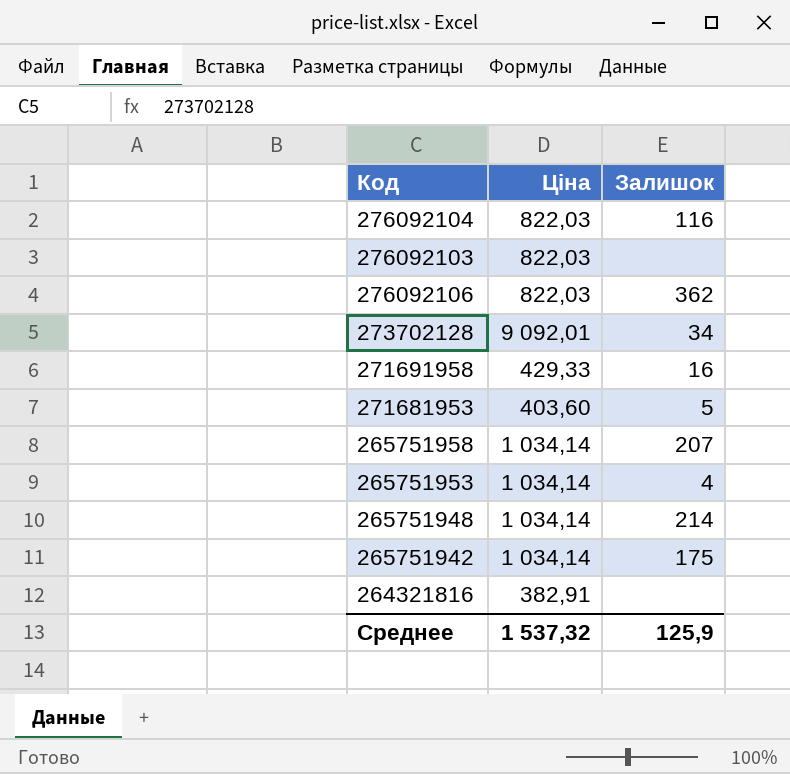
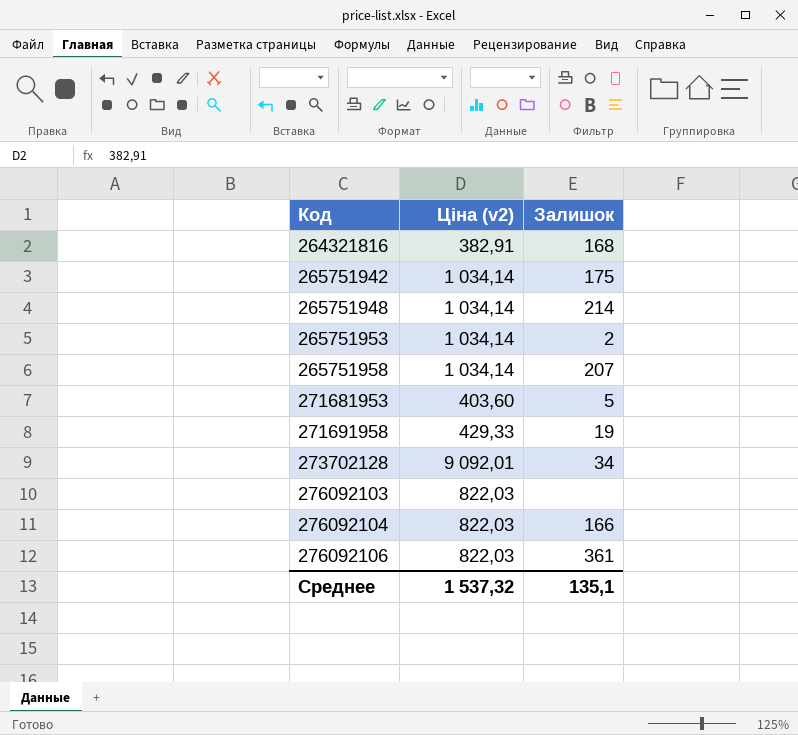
row order: none -> Код ascending
column name: Ціна -> Ціна (v2)
264321816 | Залишок: none -> 168
265751953 | Залишок: 4 -> 2
271691958 | Залишок: 16 -> 19
276092104 | Залишок: 116 -> 166
276092106 | Залишок: 362 -> 361
Среднее | Залишок: 125,9 -> 135,1

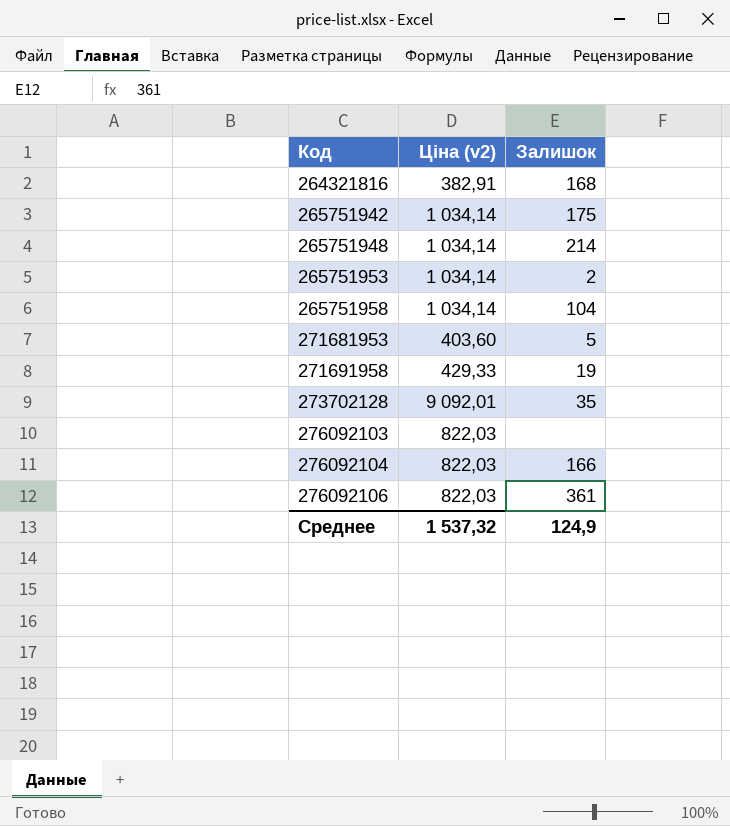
265751958 | Залишок: 207 -> 104
273702128 | Залишок: 34 -> 35
Среднее | Залишок: 135,1 -> 124,9

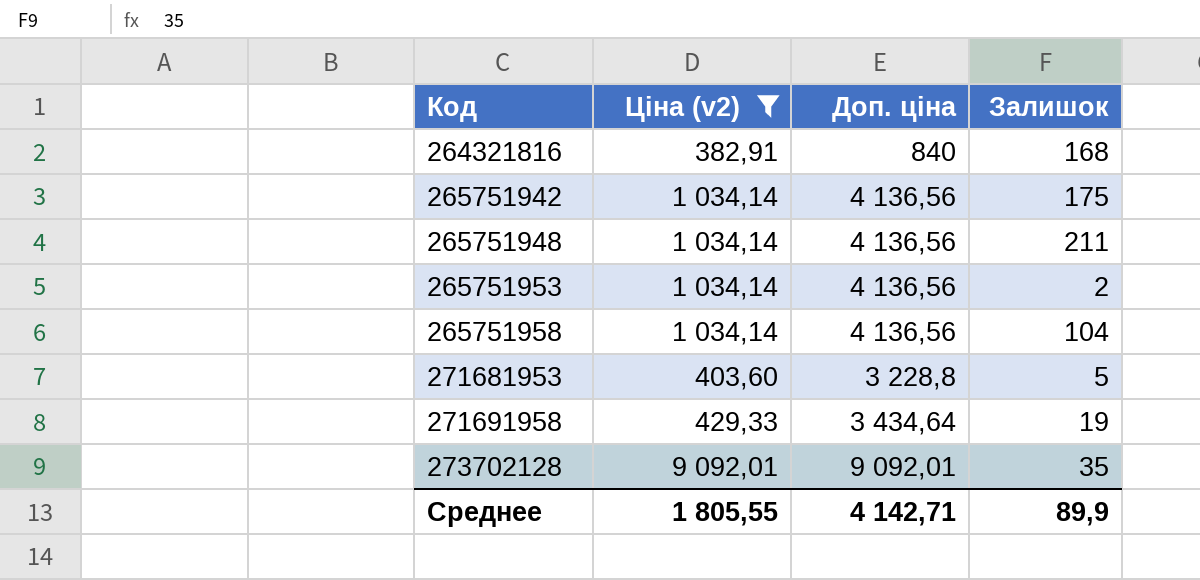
filter: none -> Ціна (v2) != 822,03
column Доп. ціна | position: none -> 3
265751948 | Залишок: 214 -> 211
Среднее | Ціна (v2): 1 537,32 -> 1 805,55
Среднее | Залишок: 124,9 -> 89,9

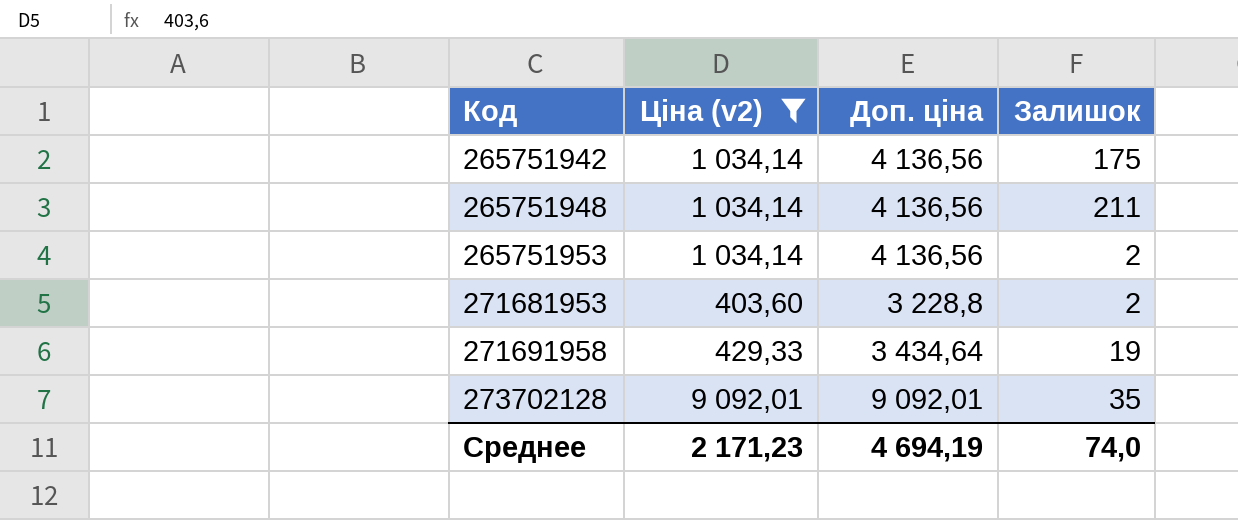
row 264321816: 382,91 | 840 | 168 -> none
row 265751958: 1 034,14 | 4 136,56 | 104 -> none
271681953 | Залишок: 5 -> 2
Среднее | Ціна (v2): 1 805,55 -> 2 171,23
Среднее | Доп. ціна: 4 142,71 -> 4 694,19
Среднее | Залишок: 89,9 -> 74,0

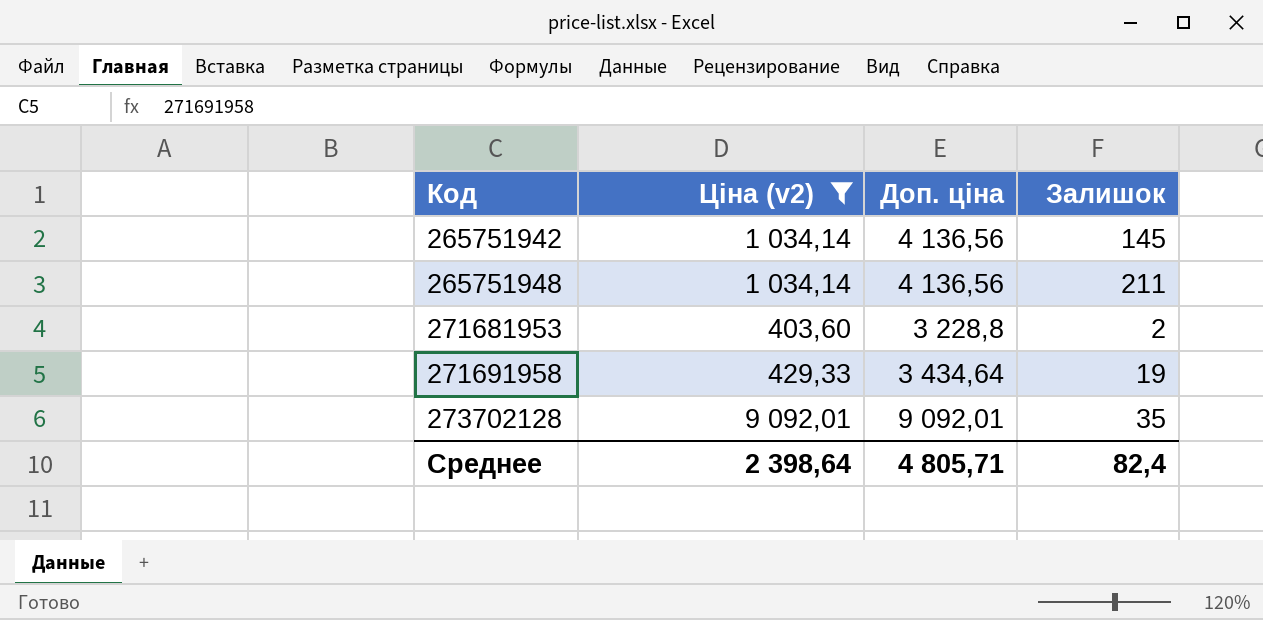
row 265751953: 1 034,14 | 4 136,56 | 2 -> none
265751942 | Залишок: 175 -> 145
Среднее | Ціна (v2): 2 171,23 -> 2 398,64
Среднее | Доп. ціна: 4 694,19 -> 4 805,71
Среднее | Залишок: 74,0 -> 82,4

